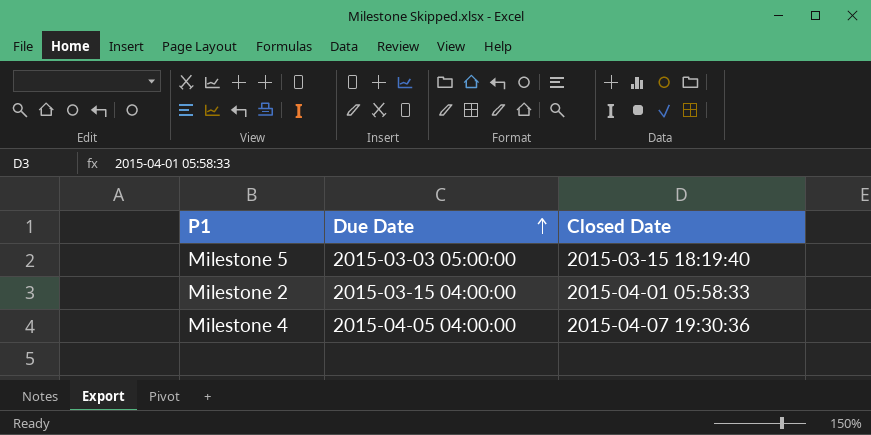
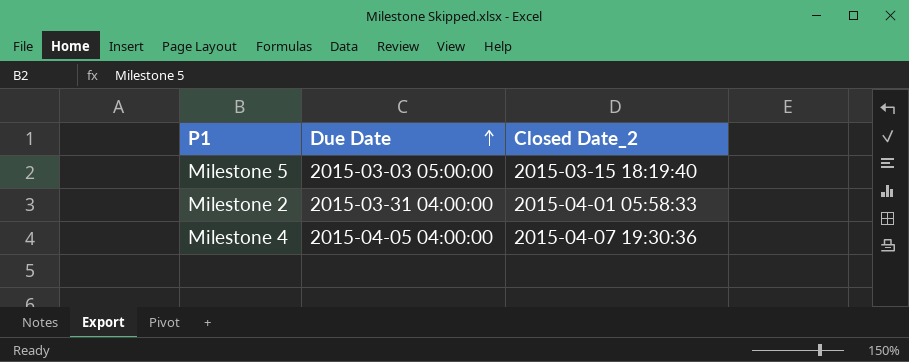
column name: Closed Date -> Closed Date_2
Milestone 2 | Due Date: 2015-03-15 04:00:00 -> 2015-03-31 04:00:00

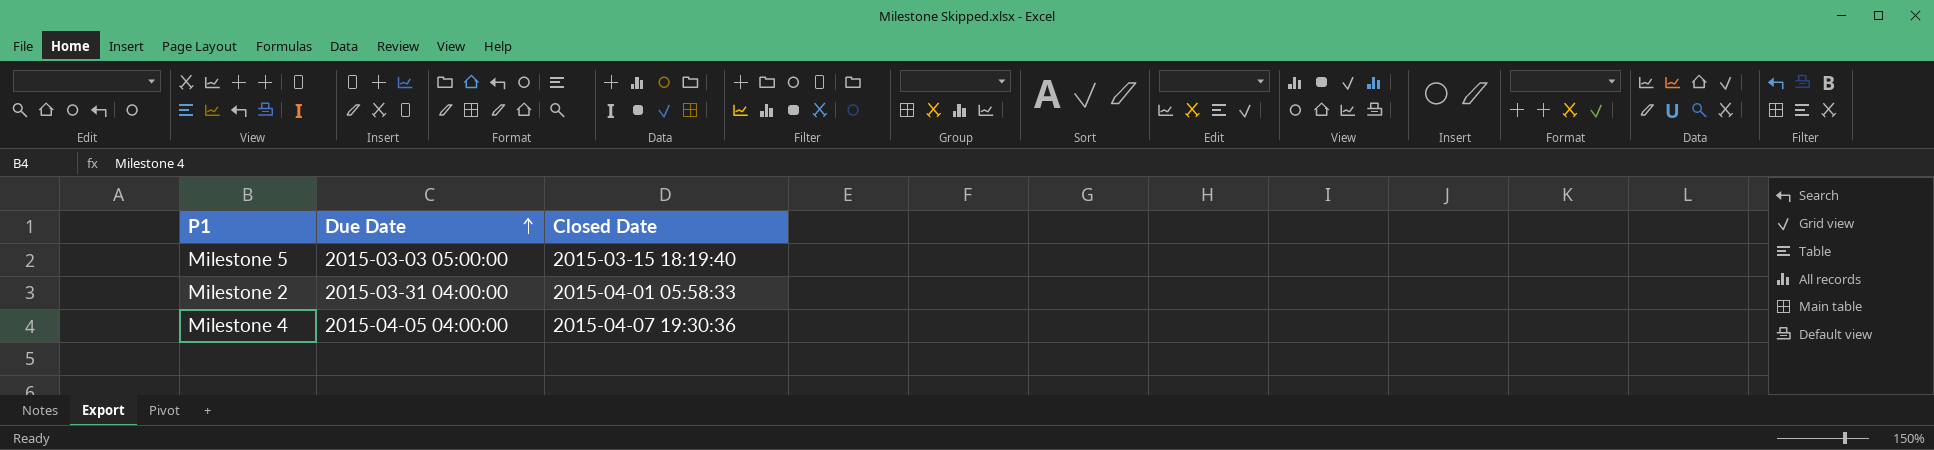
column name: Closed Date_2 -> Closed Date

